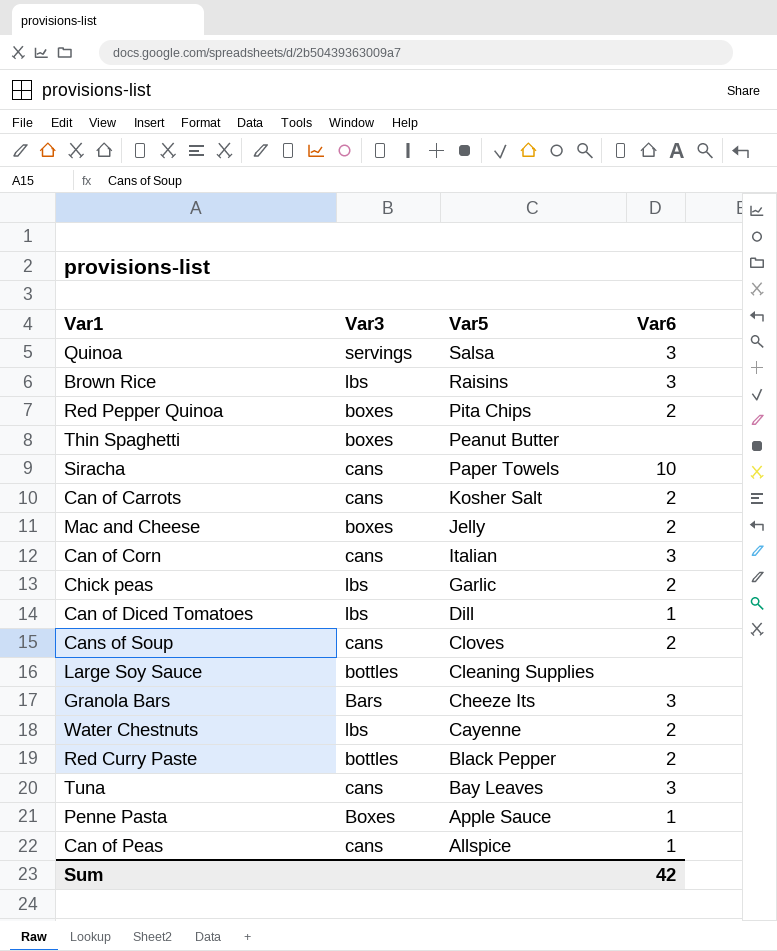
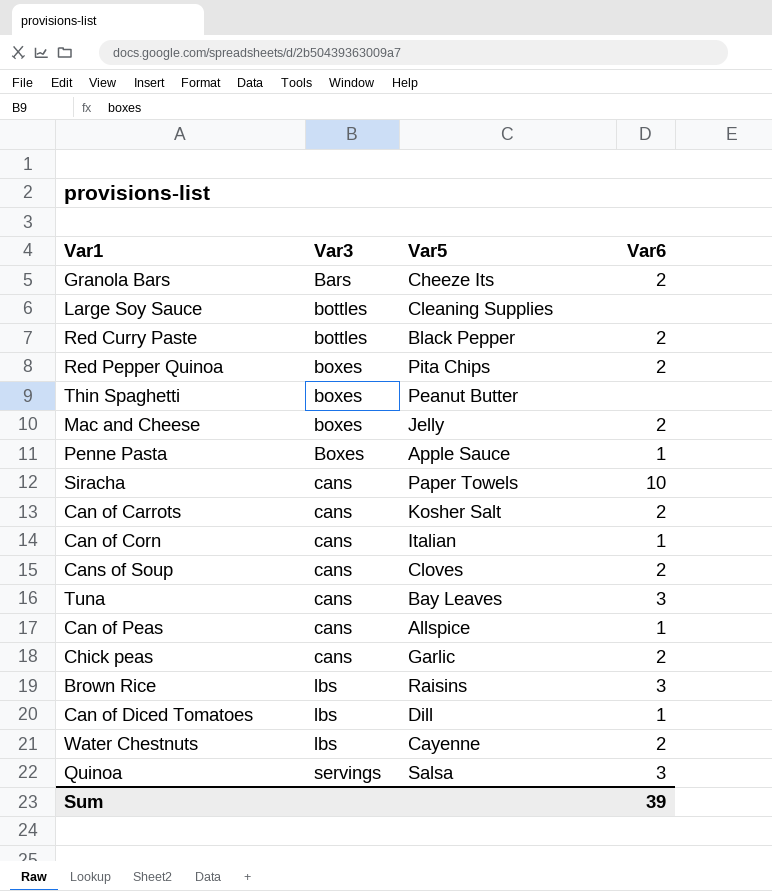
row order: Var5 descending -> Var3 ascending
Granola Bars | Var6: 3 -> 2
Can of Corn | Var6: 3 -> 1
Chick peas | Var3: lbs -> cans
Sum | Var6: 42 -> 39

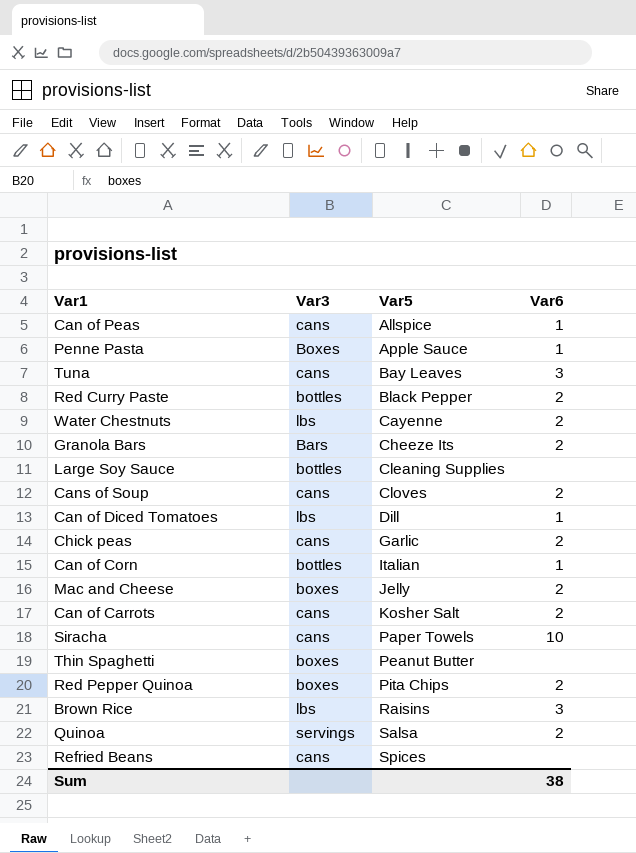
row order: Var3 ascending -> Var5 ascending
Can of Corn | Var3: cans -> bottles
Quinoa | Var6: 3 -> 2
row Refried Beans: none -> cans | Spices | none
Sum | Var6: 39 -> 38

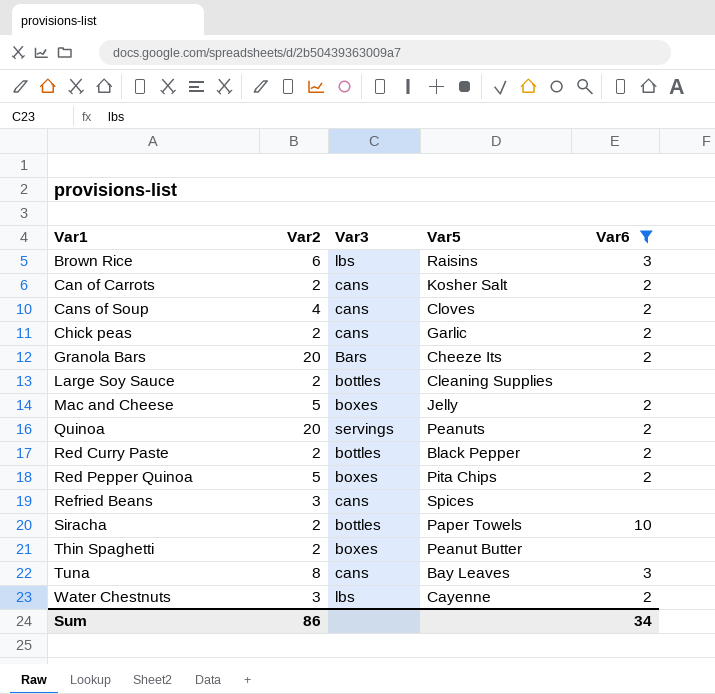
filter: none -> Var6 != 1
row order: Var5 ascending -> Var1 ascending
column Var2 | position: none -> 2
Quinoa | Var5: Salsa -> Peanuts
Siracha | Var3: cans -> bottles
Sum | Var6: 38 -> 34

